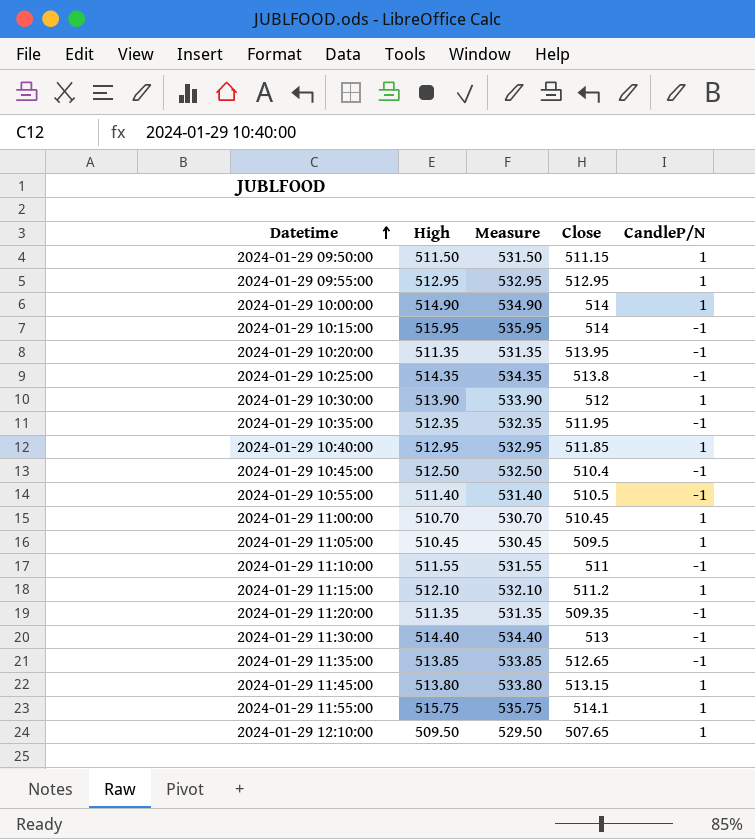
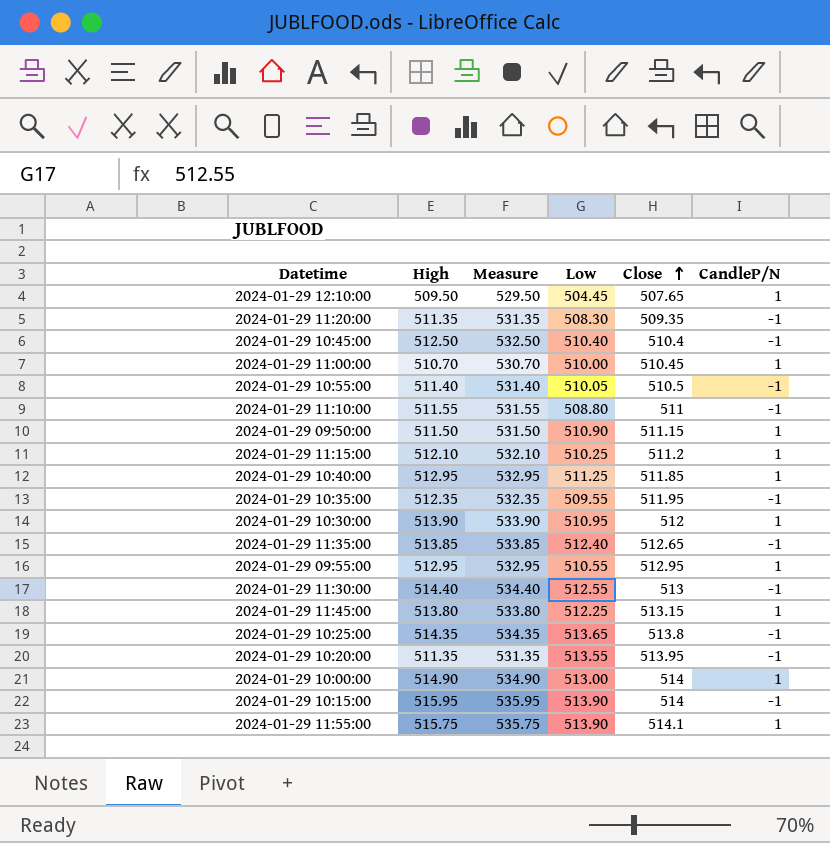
row order: Datetime ascending -> Close ascending
column Low | position: none -> 4
row 2024-01-29 11:05:00: 510.45 | 530.45 | 509.5 | 1 -> none

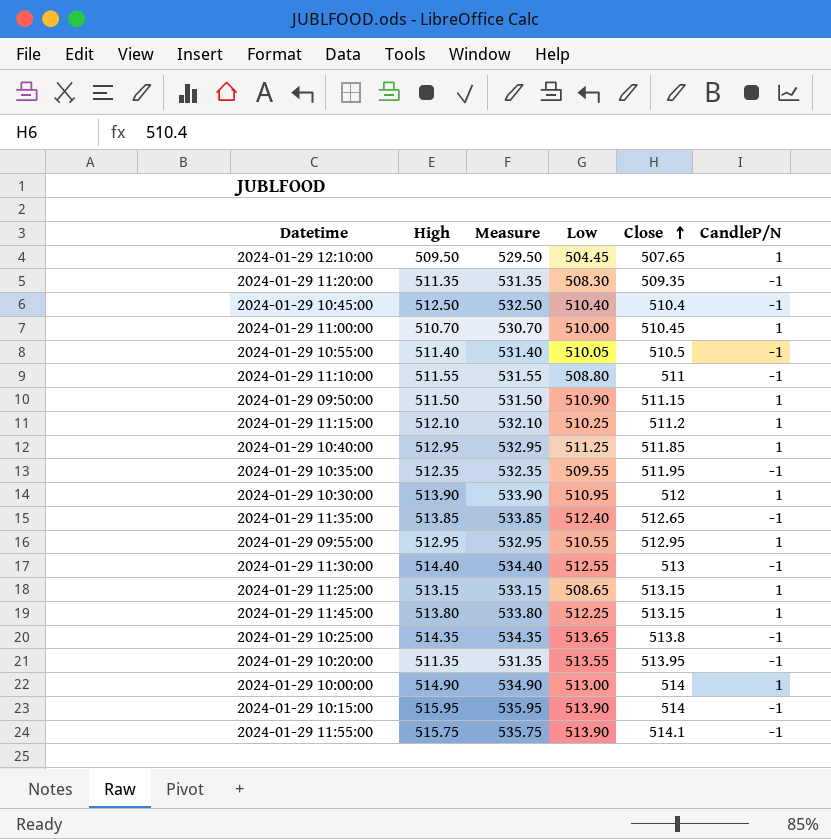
row 2024-01-29 11:25:00: none -> 513.15 | 533.15 | 508.65 | 513.15 | 1
2024-01-29 11:55:00 | CandleP/N: 1 -> -1

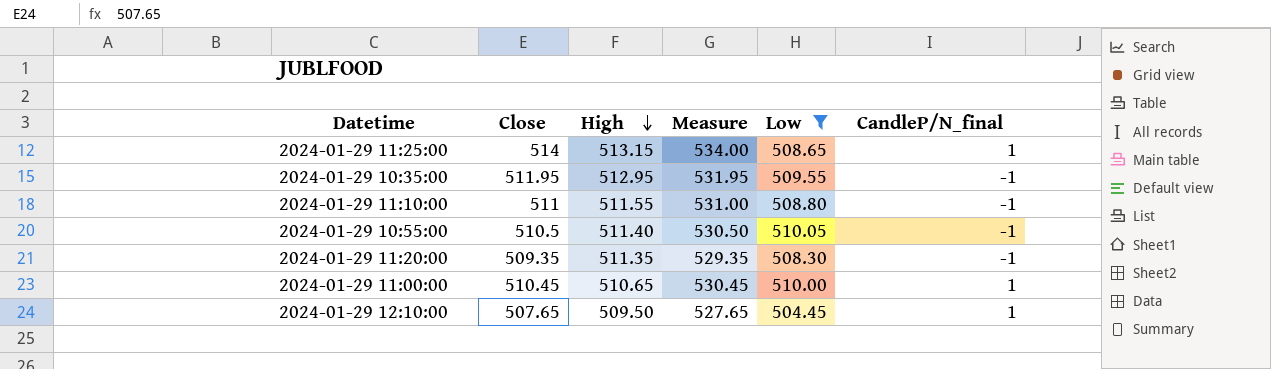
filter: none -> Low <= 510.05
row order: Close ascending -> High descending
column Close | position: 5 -> 2
column Measure | formula: [High] + 20 -> [Close] + 20
column name: CandleP/N -> CandleP/N_final
2024-01-29 11:25:00 | Close: 513.15 -> 514
2024-01-29 10:35:00 | High: 512.35 -> 512.95
2024-01-29 11:00:00 | High: 510.70 -> 510.65

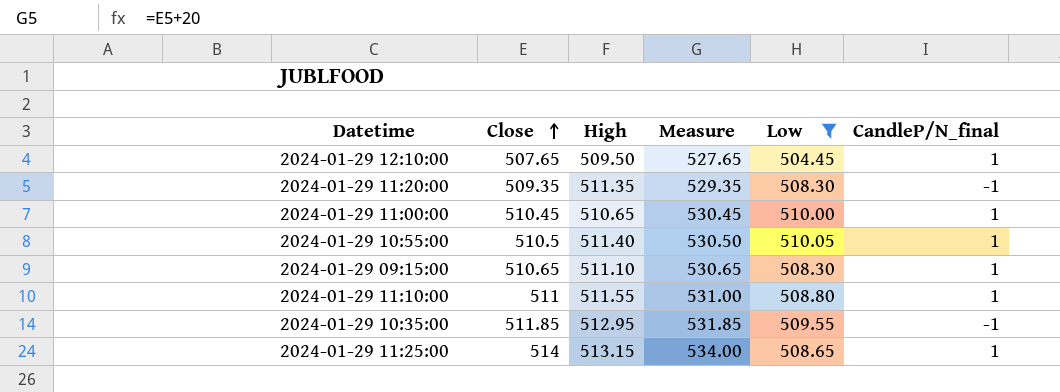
row order: High descending -> Close ascending
2024-01-29 10:55:00 | CandleP/N_final: -1 -> 1
row 2024-01-29 09:15:00: none -> 510.65 | 511.10 | 530.65 | 508.30 | 1
2024-01-29 11:10:00 | CandleP/N_final: -1 -> 1
2024-01-29 10:35:00 | Close: 511.95 -> 511.85
2024-01-29 10:35:00 | Measure: 531.95 -> 531.85

